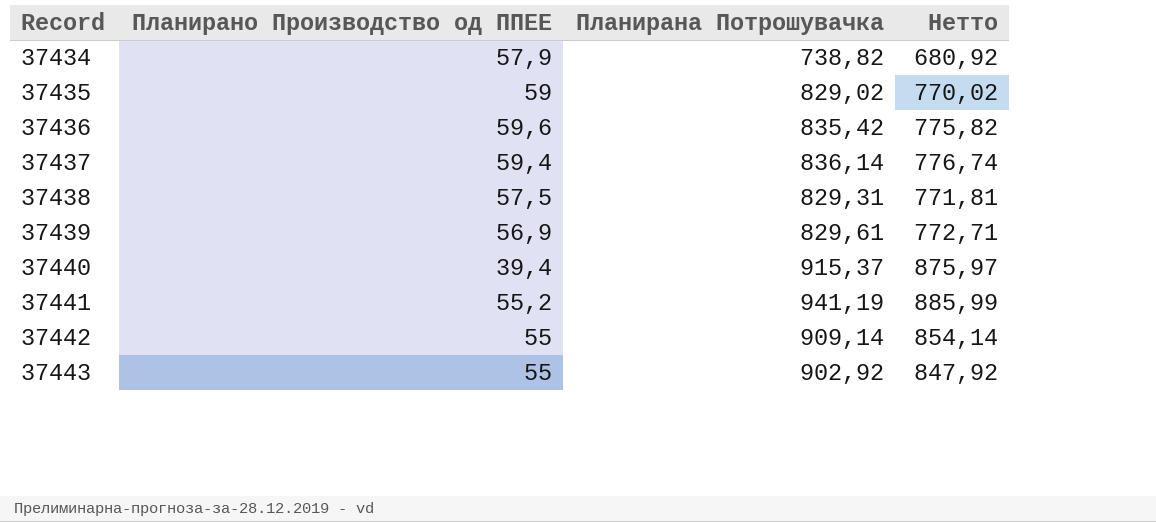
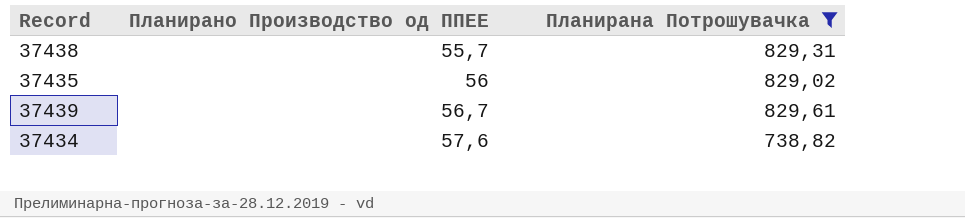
filter: none -> Планирана Потрошувачка <= 829,61
row order: Record ascending -> Планирано Производство од ППЕЕ ascending
column Нетто | formula: [Планирана Потрошувачка] - [Планирано Производство од ППЕЕ] -> none
37438 | Планирано Производство од ППЕЕ: 57,5 -> 55,7
37435 | Планирано Производство од ППЕЕ: 59 -> 56
37439 | Планирано Производство од ППЕЕ: 56,9 -> 56,7
37434 | Планирано Производство од ППЕЕ: 57,9 -> 57,6

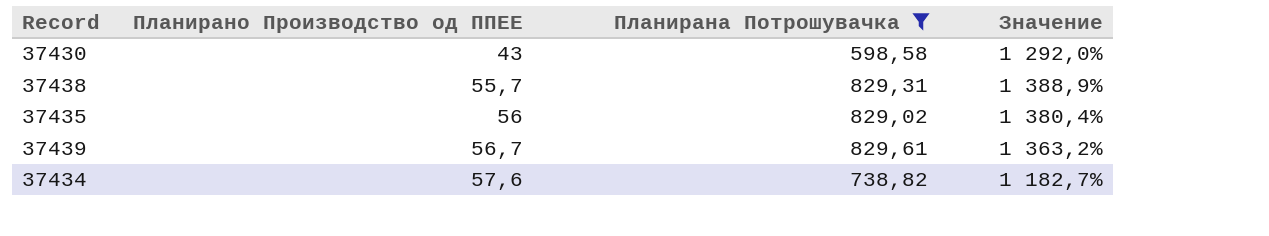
column Значение | formula: none -> ([Планирана Потрошувачка] - [Планирано Производство од ППЕЕ]) / [Планирано Производство од ППЕЕ]
row 37430: none -> 43 | 598,58 | 1 292,0%

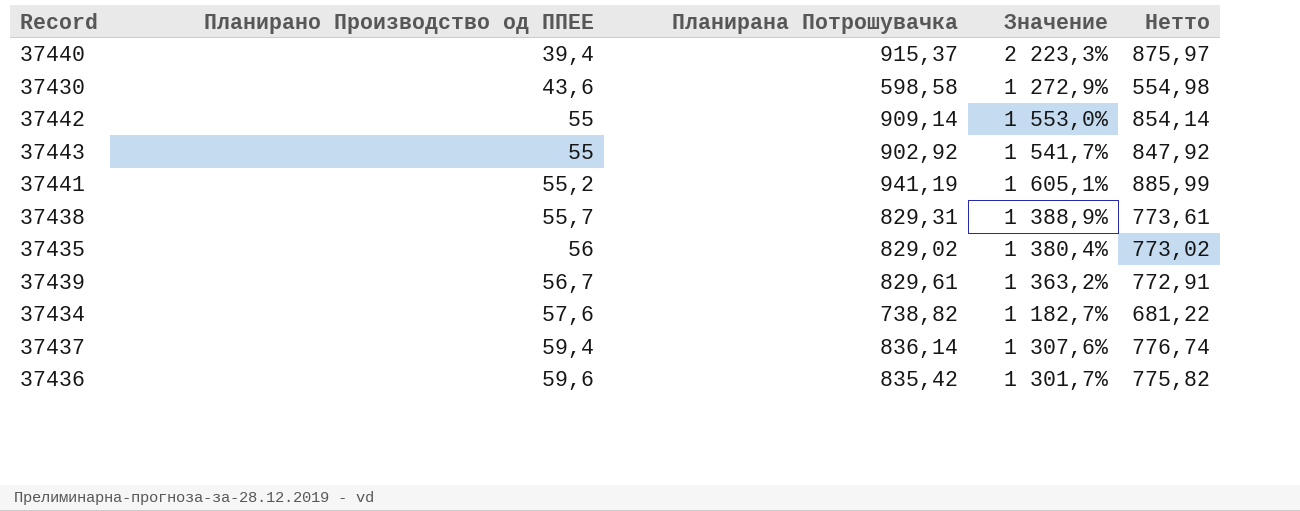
filter: Планирана Потрошувачка <= 829,61 -> none
column Нетто | formula: none -> [Планирана Потрошувачка] - [Планирано Производство од ППЕЕ]
37430 | Планирано Производство од ППЕЕ: 43 -> 43,6
37430 | Значение: 1 292,0% -> 1 272,9%

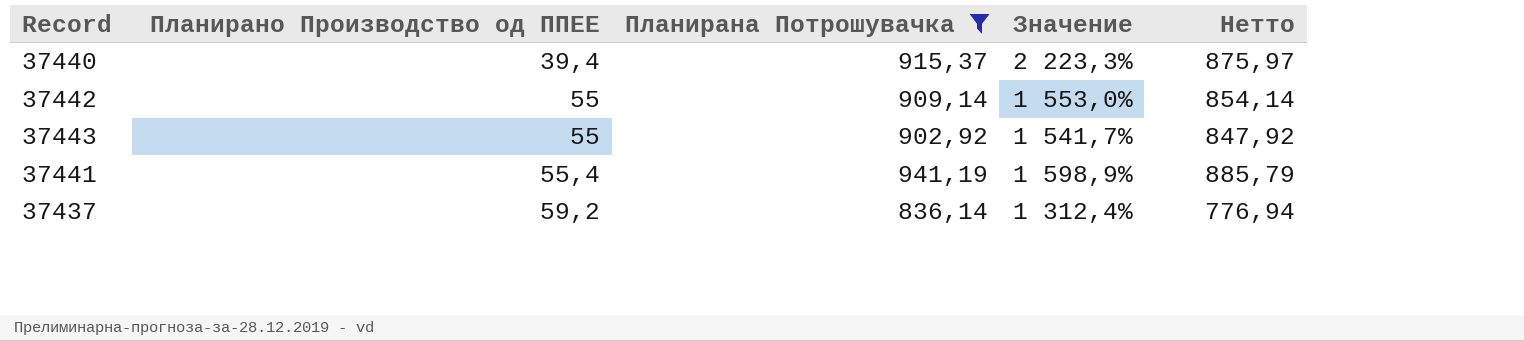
filter: none -> Планирана Потрошувачка >= 836,14
37441 | Планирано Производство од ППЕЕ: 55,2 -> 55,4
37441 | Значение: 1 605,1% -> 1 598,9%
37441 | Нетто: 885,99 -> 885,79
37437 | Планирано Производство од ППЕЕ: 59,4 -> 59,2
37437 | Значение: 1 307,6% -> 1 312,4%
37437 | Нетто: 776,74 -> 776,94

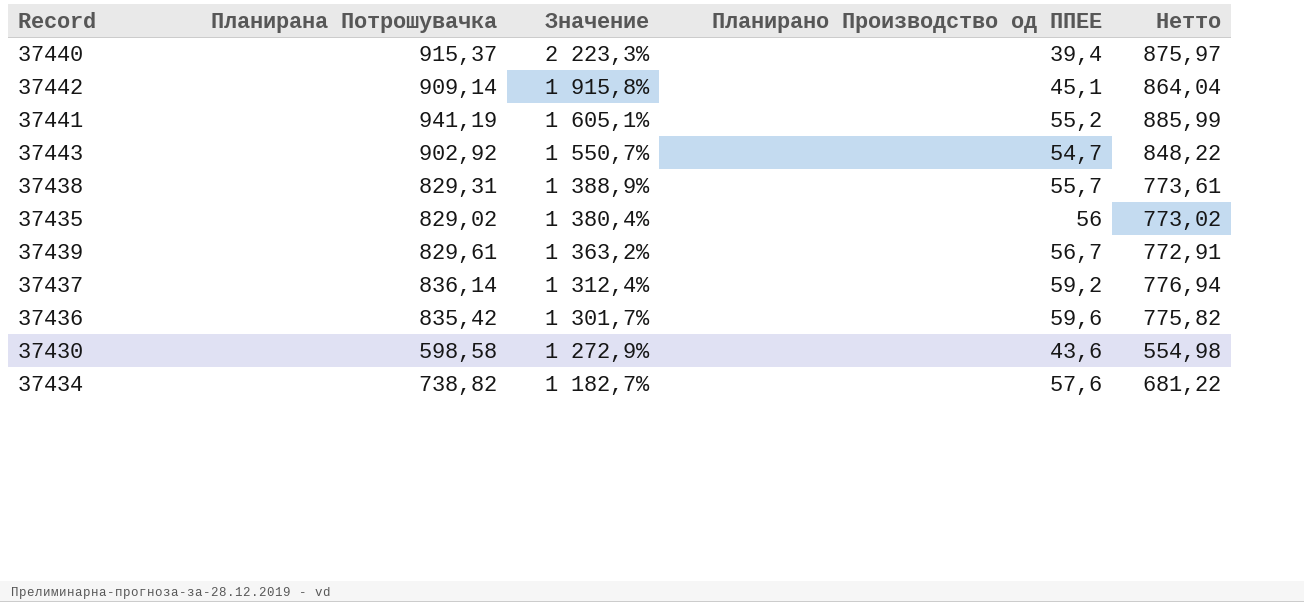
filter: Планирана Потрошувачка >= 836,14 -> none
row order: Планирано Производство од ППЕЕ ascending -> Значение descending
column Планирано Производство од ППЕЕ | position: 2 -> 4
37442 | Значение: 1 553,0% -> 1 915,8%
37442 | Планирано Производство од ППЕЕ: 55 -> 45,1
37442 | Нетто: 854,14 -> 864,04
37441 | Значение: 1 598,9% -> 1 605,1%
37441 | Планирано Производство од ППЕЕ: 55,4 -> 55,2
37441 | Нетто: 885,79 -> 885,99
37443 | Значение: 1 541,7% -> 1 550,7%
37443 | Планирано Производство од ППЕЕ: 55 -> 54,7
37443 | Нетто: 847,92 -> 848,22

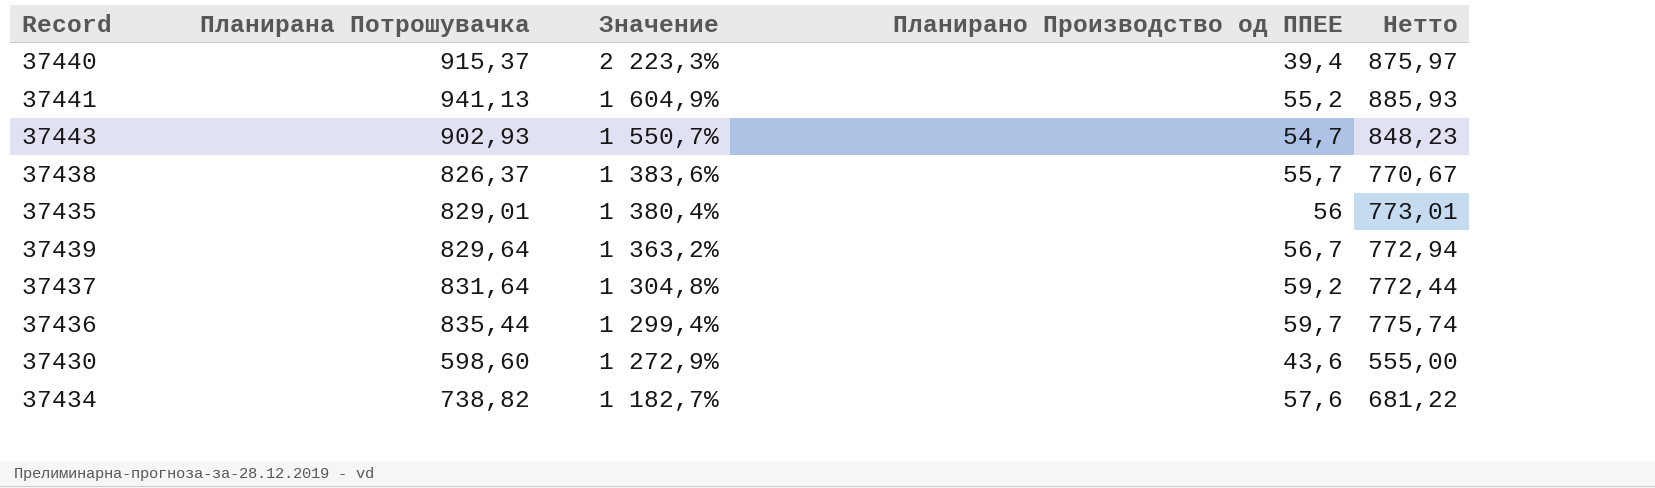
row 37442: 909,14 | 1 915,8% | 45,1 | 864,04 -> none
37441 | Планирана Потрошувачка: 941,19 -> 941,13
37441 | Значение: 1 605,1% -> 1 604,9%
37441 | Нетто: 885,99 -> 885,93
37443 | Планирана Потрошувачка: 902,92 -> 902,93
37443 | Нетто: 848,22 -> 848,23
37438 | Планирана Потрошувачка: 829,31 -> 826,37
37438 | Значение: 1 388,9% -> 1 383,6%
37438 | Нетто: 773,61 -> 770,67
37435 | Планирана Потрошувачка: 829,02 -> 829,01
37435 | Нетто: 773,02 -> 773,01
37439 | Планирана Потрошувачка: 829,61 -> 829,64
37439 | Нетто: 772,91 -> 772,94
37437 | Планирана Потрошувачка: 836,14 -> 831,64
37437 | Значение: 1 312,4% -> 1 304,8%
37437 | Нетто: 776,94 -> 772,44
37436 | Планирана Потрошувачка: 835,42 -> 835,44
37436 | Значение: 1 301,7% -> 1 299,4%
37436 | Планирано Производство од ППЕЕ: 59,6 -> 59,7
37436 | Нетто: 775,82 -> 775,74
37430 | Планирана Потрошувачка: 598,58 -> 598,60
37430 | Нетто: 554,98 -> 555,00

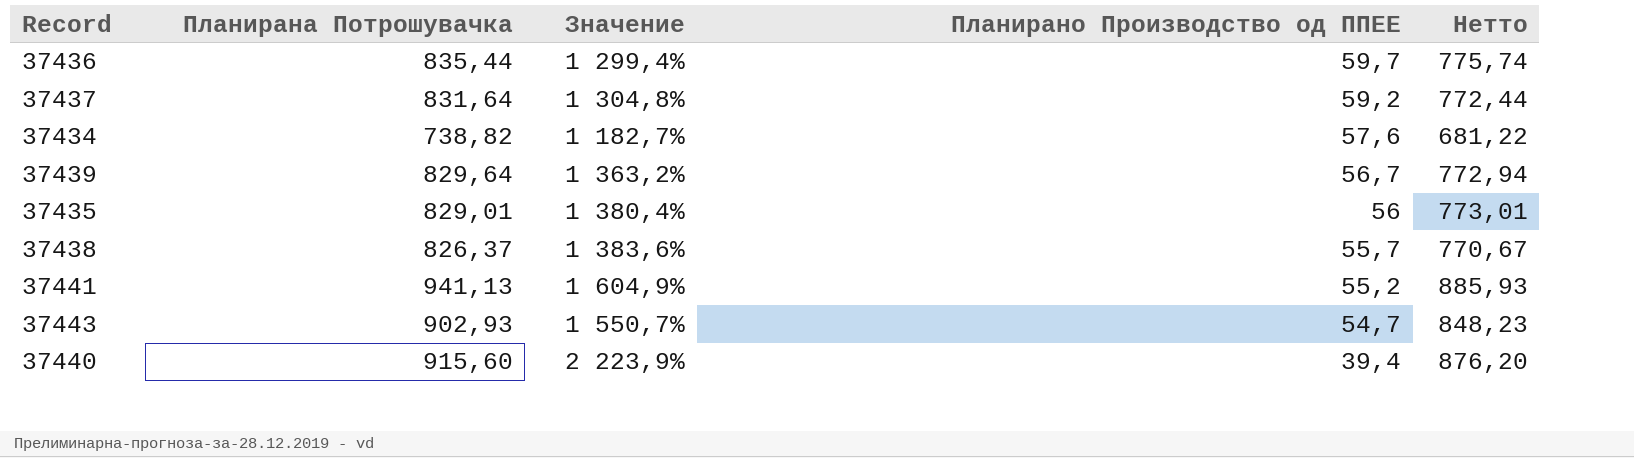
row order: Значение descending -> Планирано Производство од ППЕЕ descending
row 37430: 598,60 | 1 272,9% | 43,6 | 555,00 -> none
37440 | Планирана Потрошувачка: 915,37 -> 915,60
37440 | Значение: 2 223,3% -> 2 223,9%
37440 | Нетто: 875,97 -> 876,20

